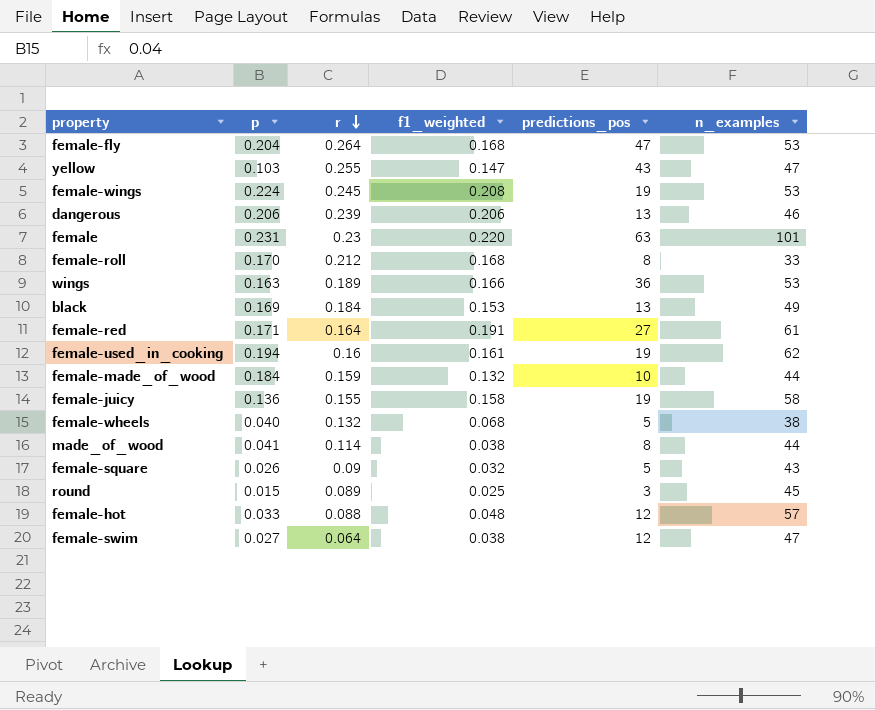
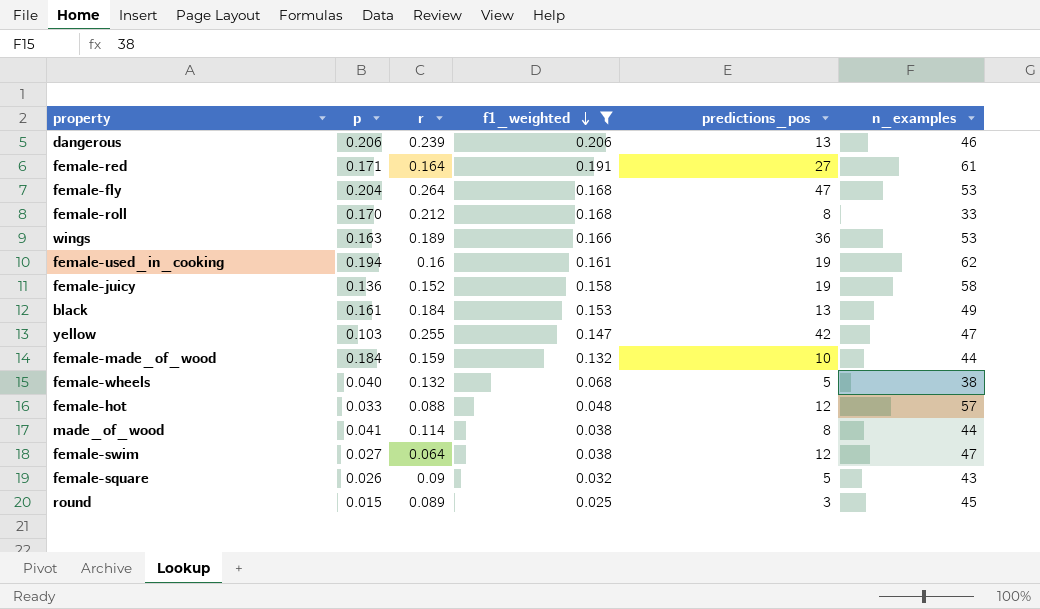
filter: none -> f1_weighted <= 0.206
row order: r descending -> f1_weighted descending
female-juicy | r: 0.155 -> 0.152
black | p: 0.169 -> 0.161
yellow | predictions_pos: 43 -> 42

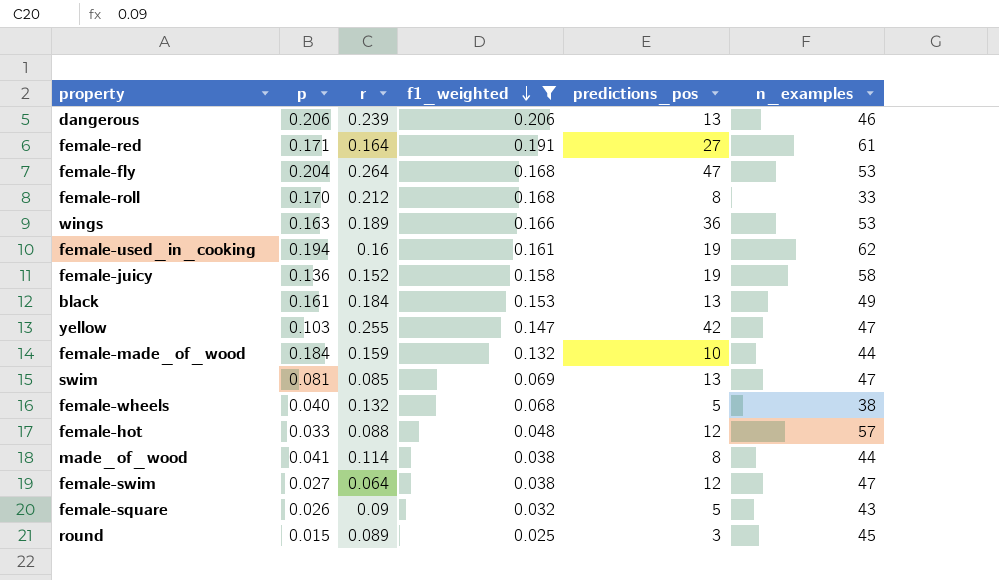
row swim: none -> 0.081 | 0.085 | 0.069 | 13 | 47

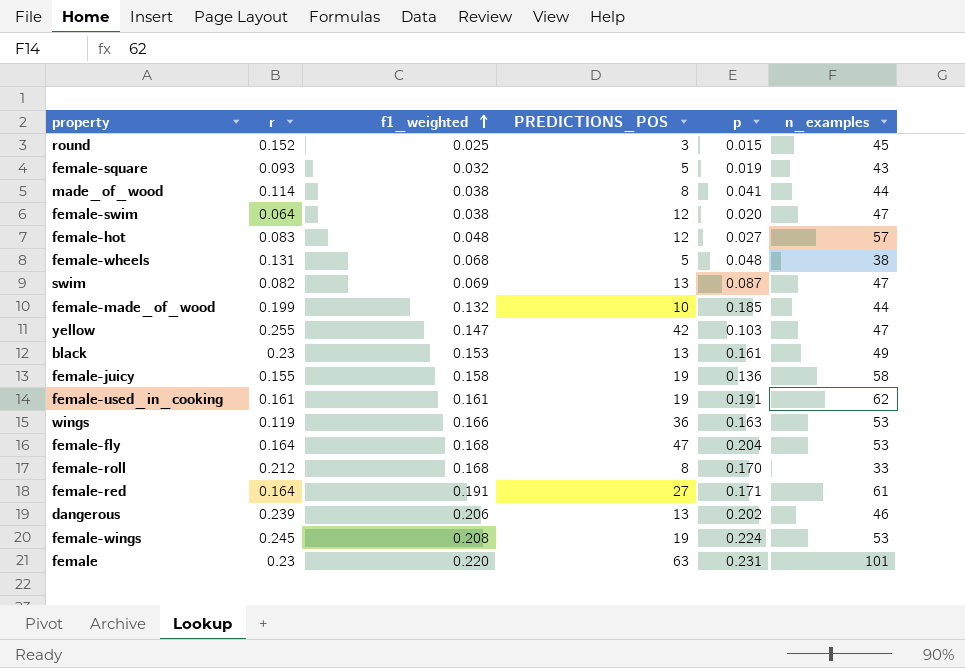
filter: f1_weighted <= 0.206 -> none
row order: f1_weighted descending -> f1_weighted ascending
column name: predictions_pos -> PREDICTIONS_POS
column p | position: 2 -> 5
round | r: 0.089 -> 0.152
female-square | r: 0.09 -> 0.093
female-square | p: 0.026 -> 0.019
female-swim | p: 0.027 -> 0.020
female-hot | r: 0.088 -> 0.083
female-hot | p: 0.033 -> 0.027
female-wheels | r: 0.132 -> 0.131
female-wheels | p: 0.040 -> 0.048
swim | r: 0.085 -> 0.082
swim | p: 0.081 -> 0.087
female-made_of_wood | r: 0.159 -> 0.199
female-made_of_wood | p: 0.184 -> 0.185
black | r: 0.184 -> 0.23
female-juicy | r: 0.152 -> 0.155
female-used_in_cooking | r: 0.16 -> 0.161
female-used_in_cooking | p: 0.194 -> 0.191
wings | r: 0.189 -> 0.119
female-fly | r: 0.264 -> 0.164
dangerous | p: 0.206 -> 0.202

